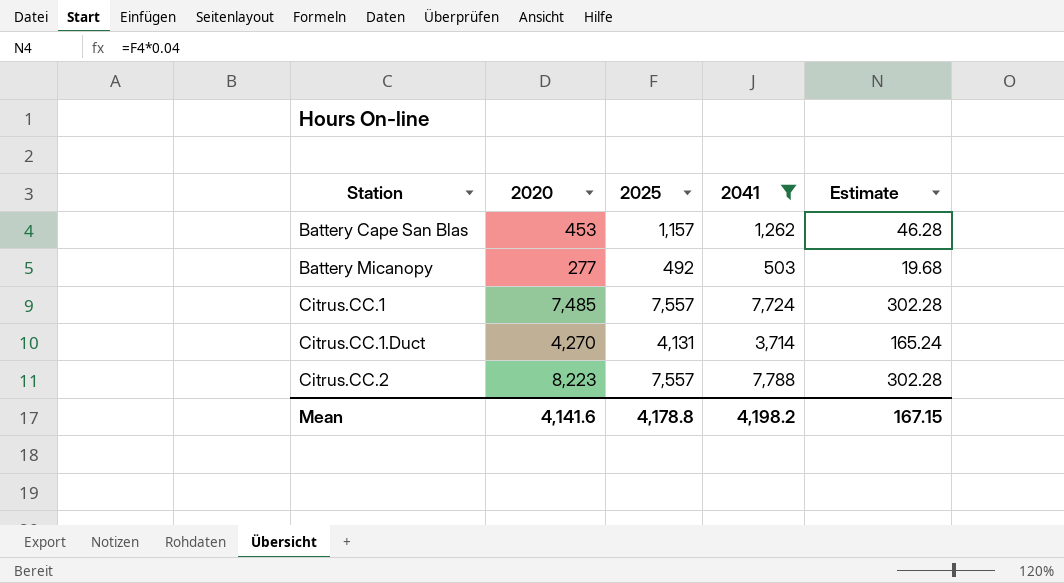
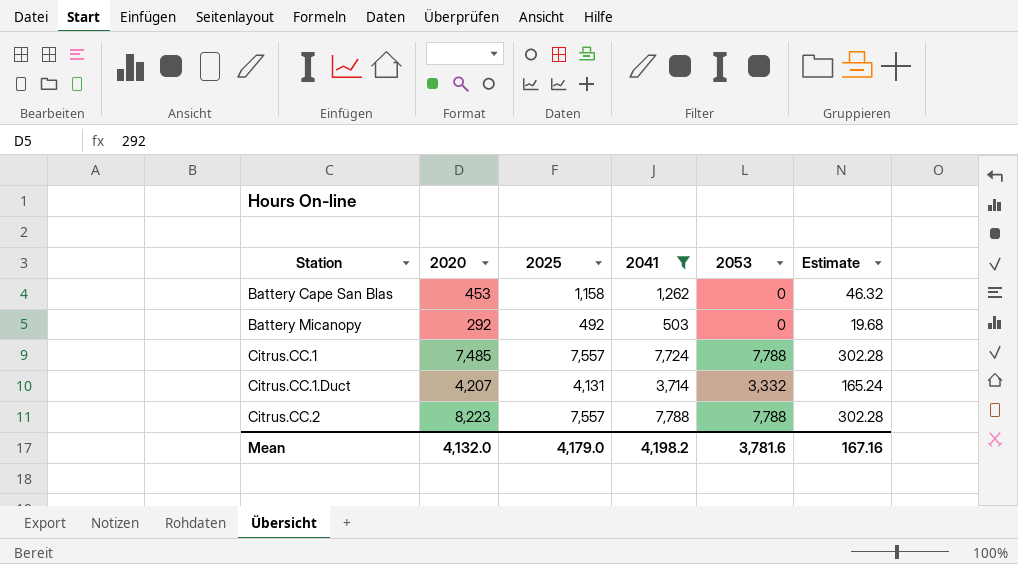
column 2053 | position: none -> 5
Battery Cape San Blas | 2025: 1,157 -> 1,158
Battery Cape San Blas | Estimate: 46.28 -> 46.32
Battery Micanopy | 2020: 277 -> 292
Citrus.CC.1.Duct | 2020: 4,270 -> 4,207
Mean | 2020: 4,141.6 -> 4,132.0
Mean | 2025: 4,178.8 -> 4,179.0
Mean | Estimate: 167.15 -> 167.16

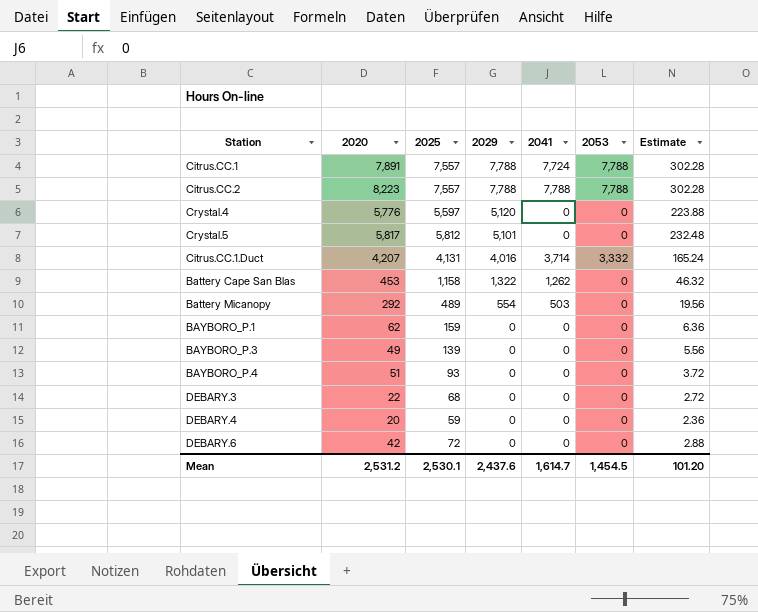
filter: 2041 != 0 -> none
row order: Station ascending -> 2029 descending
column 2029 | position: none -> 4
Citrus.CC.1 | 2020: 7,485 -> 7,891
Battery Micanopy | 2025: 492 -> 489
Battery Micanopy | Estimate: 19.68 -> 19.56
Mean | 2020: 4,132.0 -> 2,531.2
Mean | 2025: 4,179.0 -> 2,530.1
Mean | 2041: 4,198.2 -> 1,614.7
Mean | 2053: 3,781.6 -> 1,454.5
Mean | Estimate: 167.16 -> 101.20

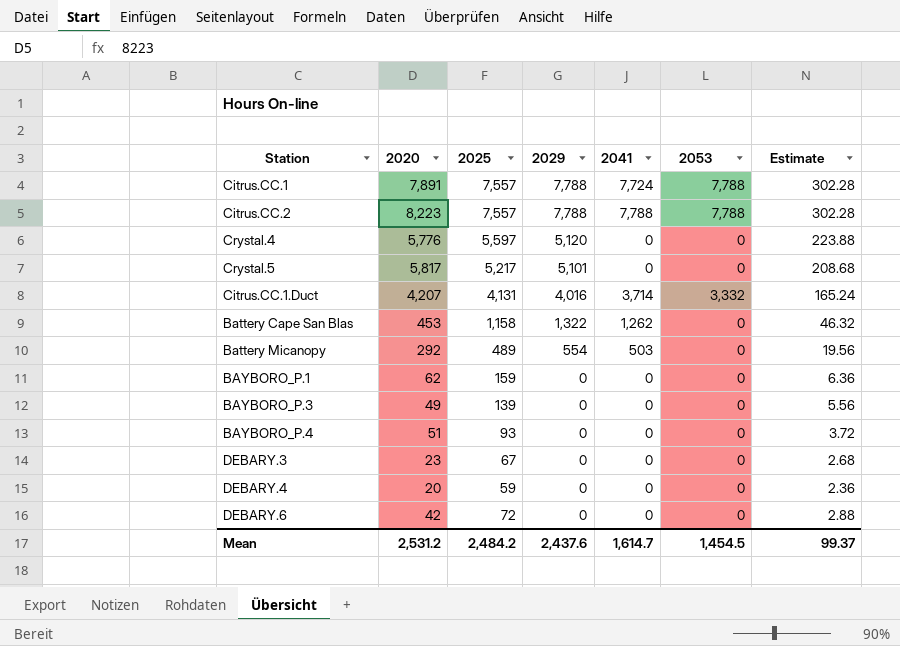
Crystal.5 | 2025: 5,812 -> 5,217
Crystal.5 | Estimate: 232.48 -> 208.68
DEBARY.3 | 2020: 22 -> 23
DEBARY.3 | 2025: 68 -> 67
DEBARY.3 | Estimate: 2.72 -> 2.68
Mean | 2025: 2,530.1 -> 2,484.2
Mean | Estimate: 101.20 -> 99.37

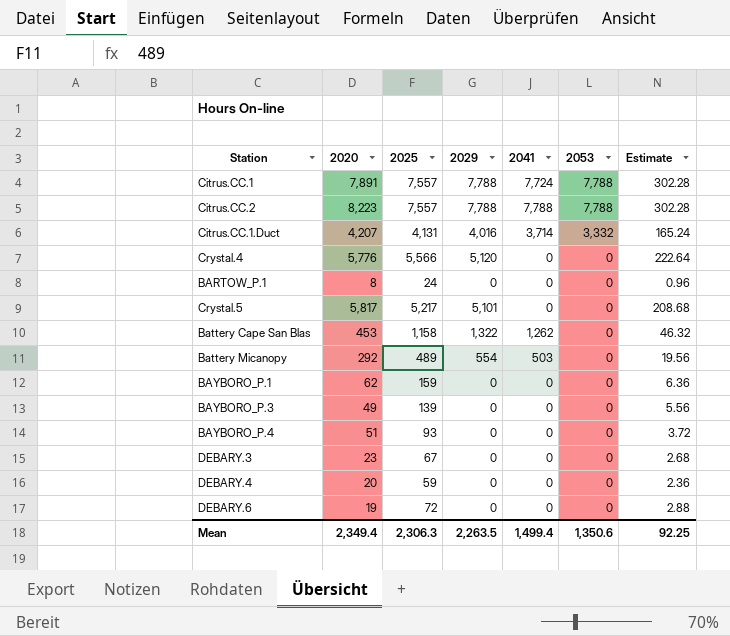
row order: 2029 descending -> 2053 descending
Crystal.4 | 2025: 5,597 -> 5,566
Crystal.4 | Estimate: 223.88 -> 222.64
row BARTOW_P.1: none -> 8 | 24 | 0 | 0 | 0 | 0.96
DEBARY.6 | 2020: 42 -> 19
Mean | 2020: 2,531.2 -> 2,349.4
Mean | 2025: 2,484.2 -> 2,306.3
Mean | 2029: 2,437.6 -> 2,263.5
Mean | 2041: 1,614.7 -> 1,499.4
Mean | 2053: 1,454.5 -> 1,350.6
Mean | Estimate: 99.37 -> 92.25

